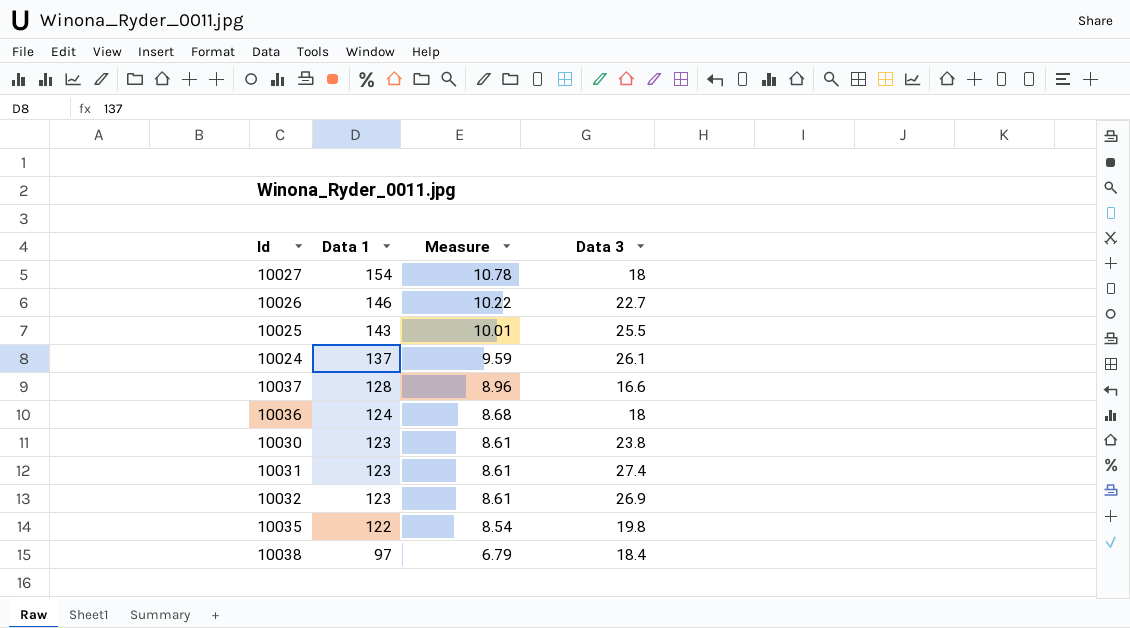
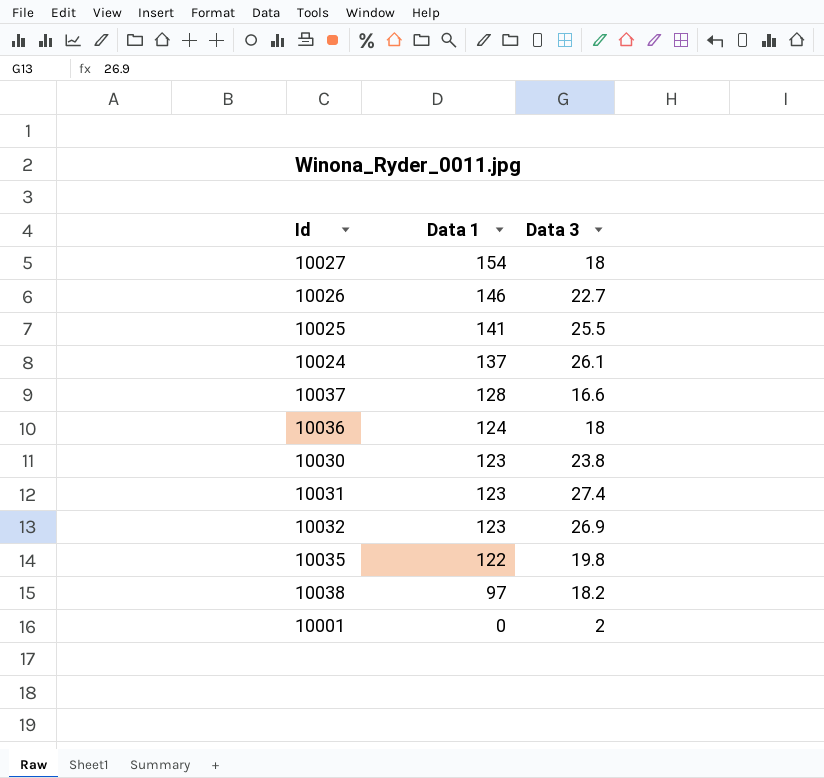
column Measure | formula: [Data 1] * 0.07 -> none
10025 | Data 1: 143 -> 141
10038 | Data 3: 18.4 -> 18.2
row 10001: none -> 0 | 2

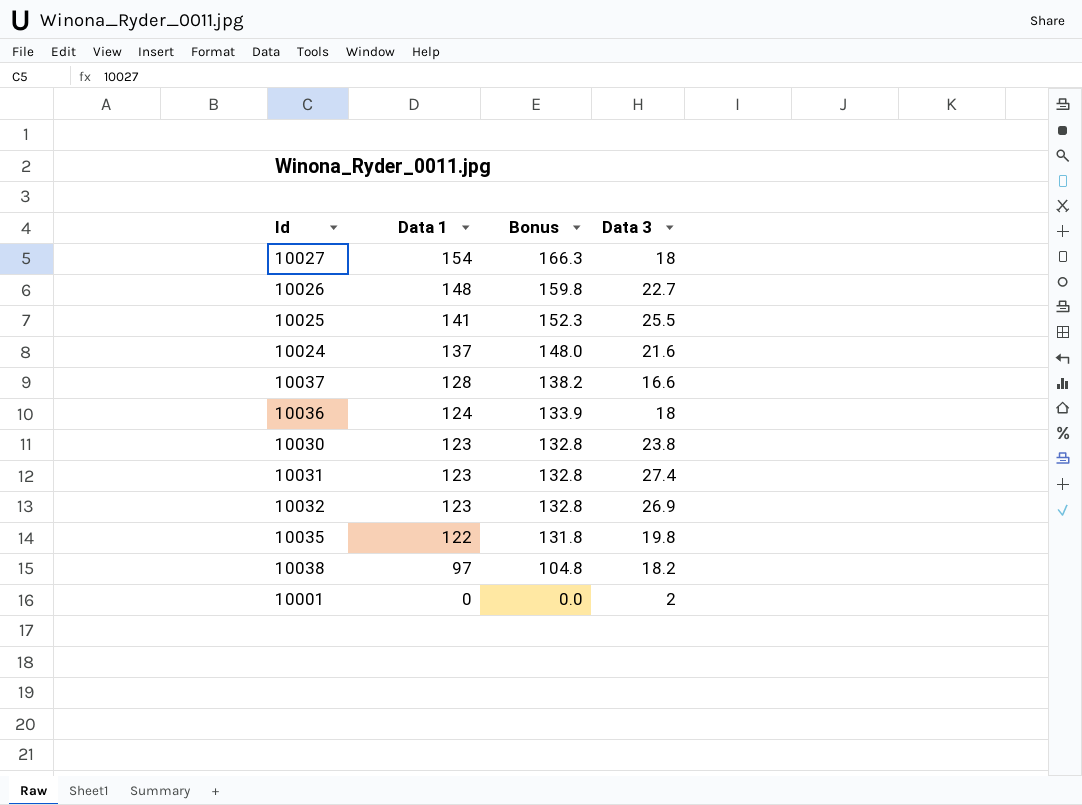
column Bonus | formula: none -> [Data 1] * 1.08
10026 | Data 1: 146 -> 148
10024 | Data 3: 26.1 -> 21.6

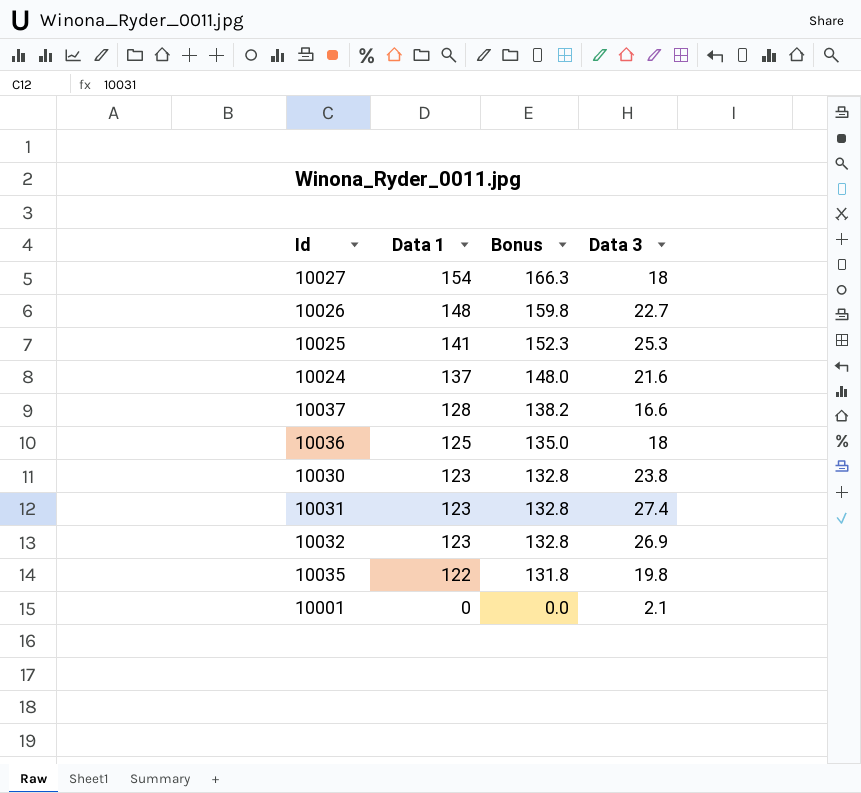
row 10038: 97 | 104.8 | 18.2 -> none
10025 | Data 3: 25.5 -> 25.3
10036 | Data 1: 124 -> 125
10036 | Bonus: 133.9 -> 135.0
10001 | Data 3: 2 -> 2.1

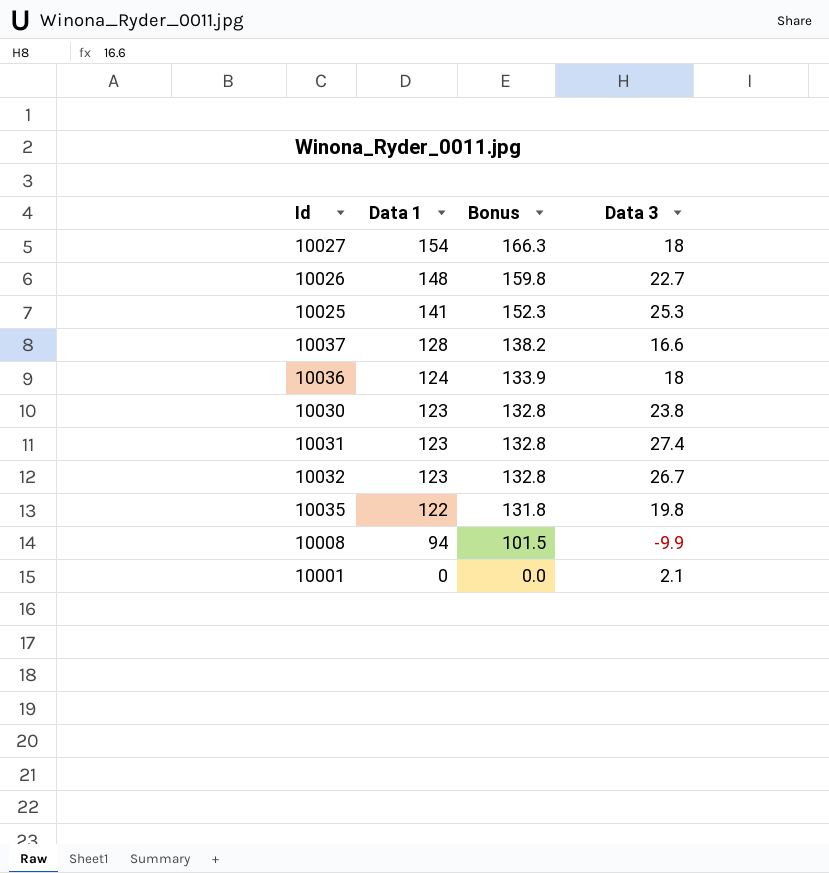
row 10024: 137 | 148.0 | 21.6 -> none
10036 | Data 1: 125 -> 124
10036 | Bonus: 135.0 -> 133.9
10032 | Data 3: 26.9 -> 26.7
row 10008: none -> 94 | 101.5 | -9.9

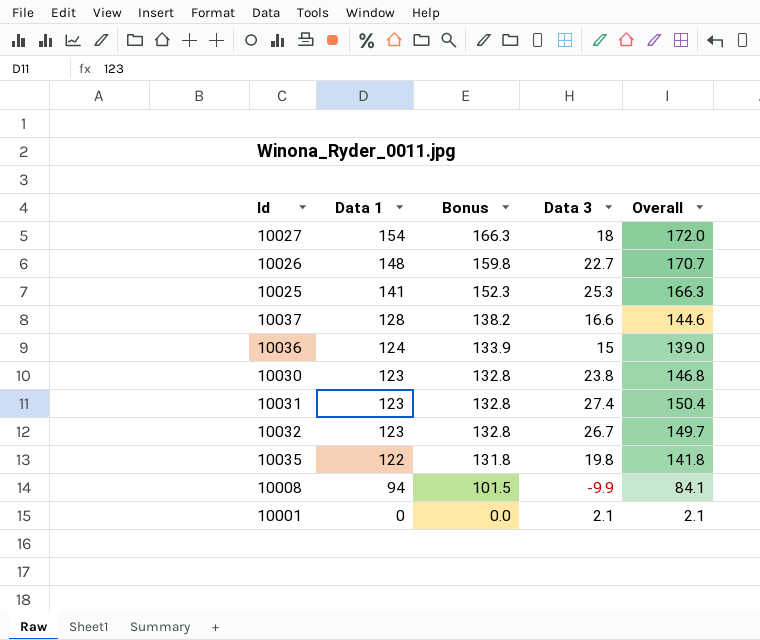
column Overall | formula: none -> [Data 1] + [Data 3]
10036 | Data 3: 18 -> 15

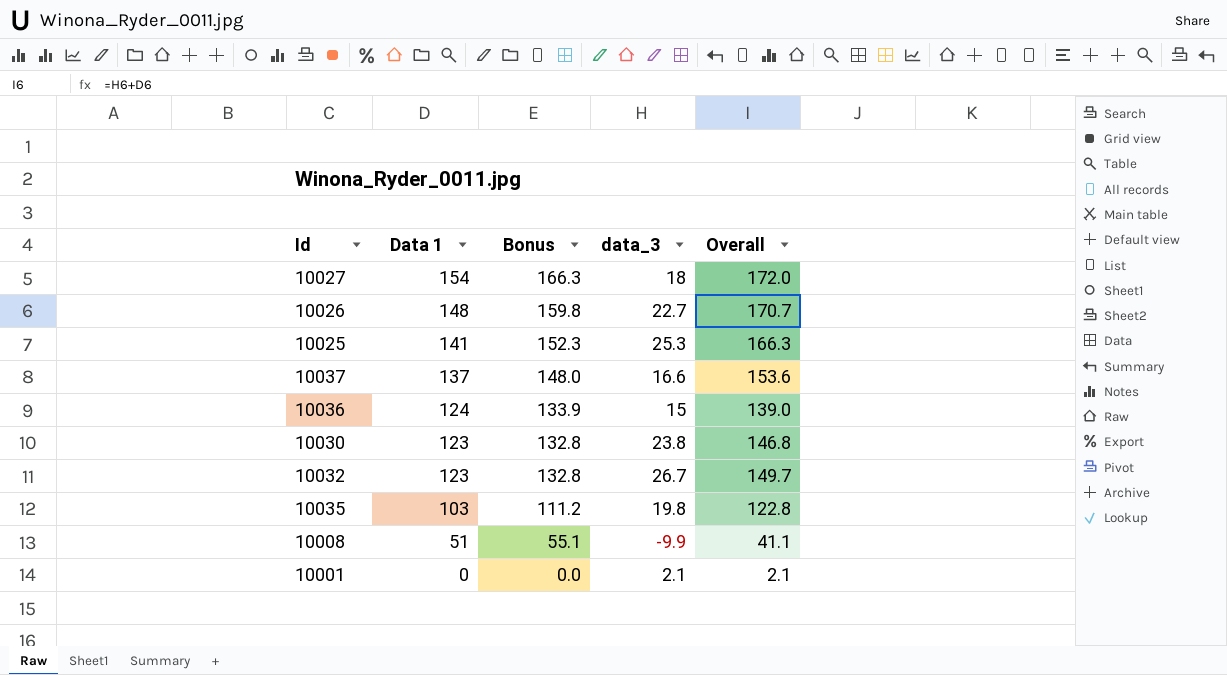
column name: Data 3 -> data_3
row 10031: 123 | 132.8 | 27.4 | 150.4 -> none
10037 | Data 1: 128 -> 137
10037 | Bonus: 138.2 -> 148.0
10037 | Overall: 144.6 -> 153.6
10035 | Data 1: 122 -> 103
10035 | Bonus: 131.8 -> 111.2
10035 | Overall: 141.8 -> 122.8
10008 | Data 1: 94 -> 51
10008 | Bonus: 101.5 -> 55.1
10008 | Overall: 84.1 -> 41.1

